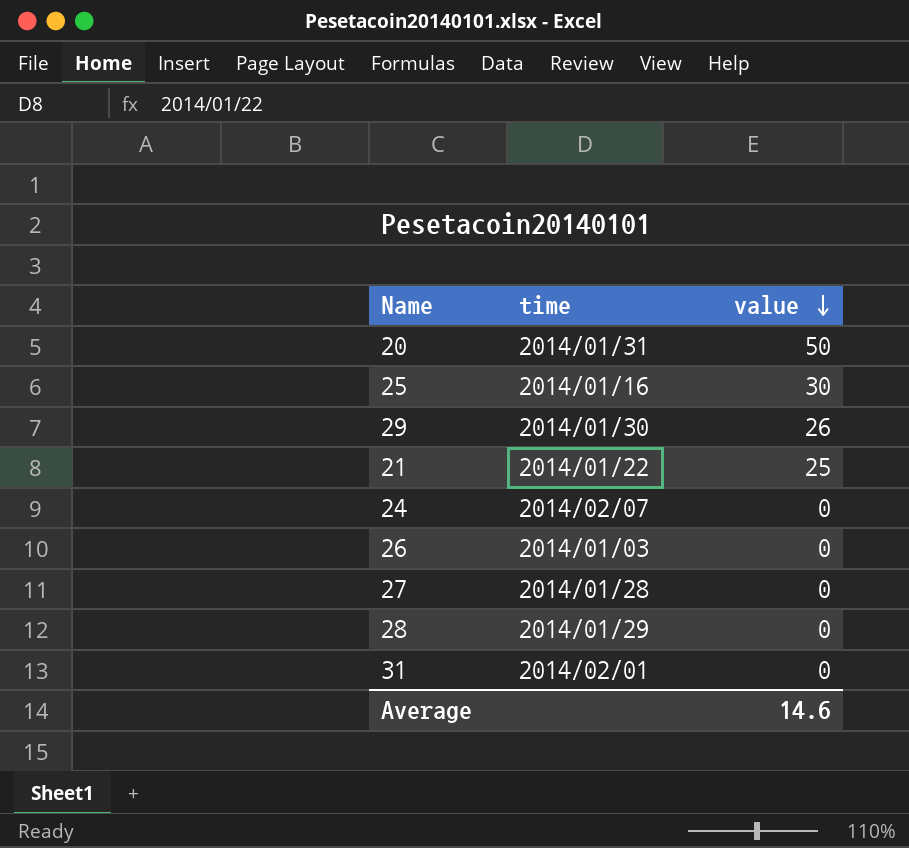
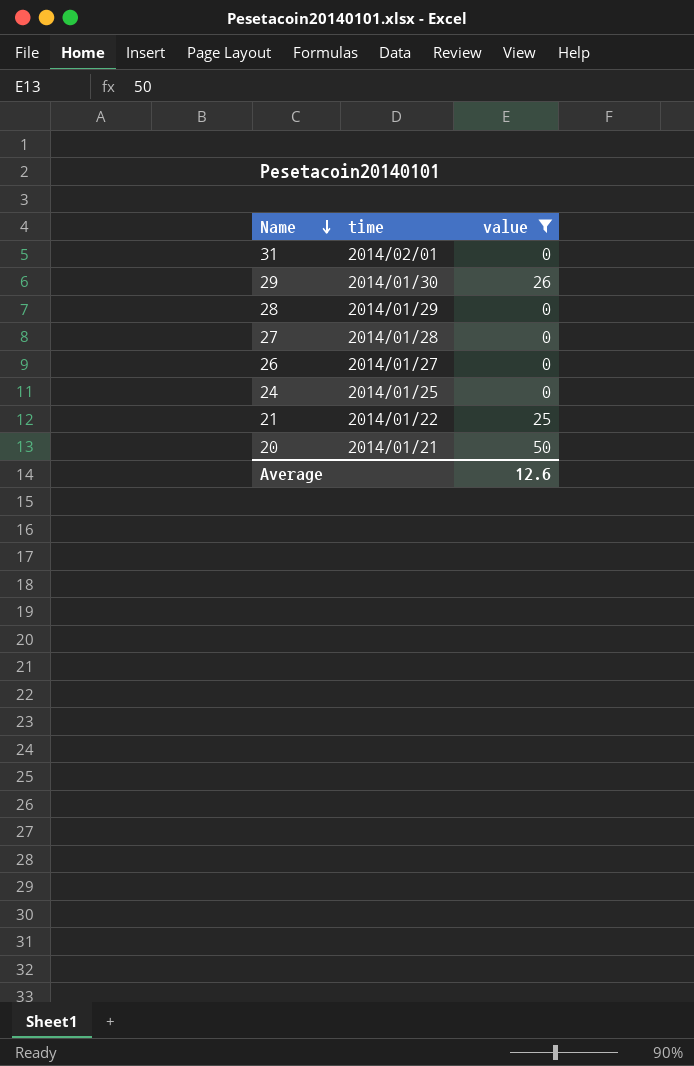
filter: none -> value != 30
row order: value descending -> Name descending
26 | time: 2014/01/03 -> 2014/01/27
24 | time: 2014/02/07 -> 2014/01/25
20 | time: 2014/01/31 -> 2014/01/21
Average | value: 14.6 -> 12.6

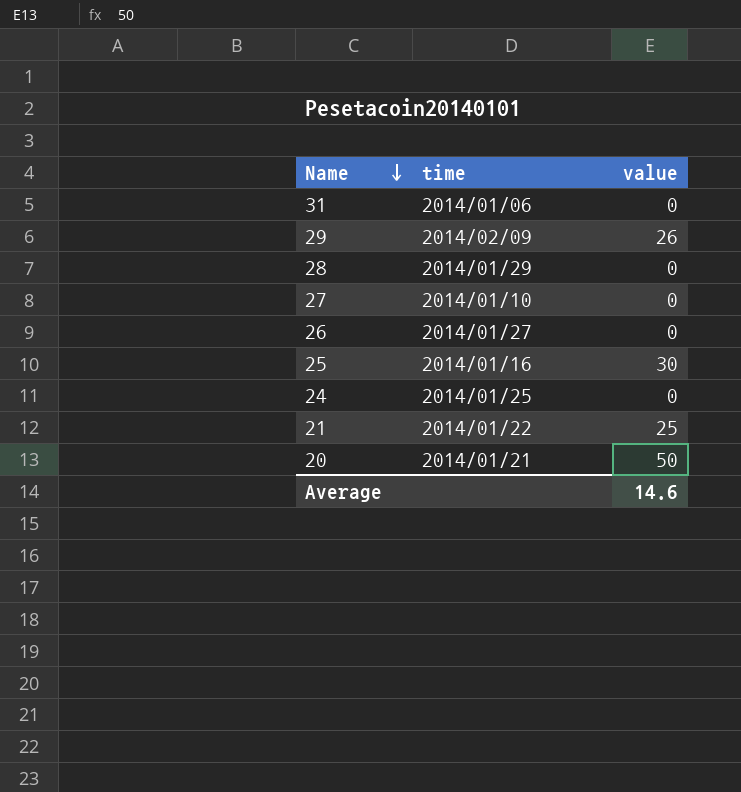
filter: value != 30 -> none
31 | time: 2014/02/01 -> 2014/01/06
29 | time: 2014/01/30 -> 2014/02/09
27 | time: 2014/01/28 -> 2014/01/10
Average | value: 12.6 -> 14.6

